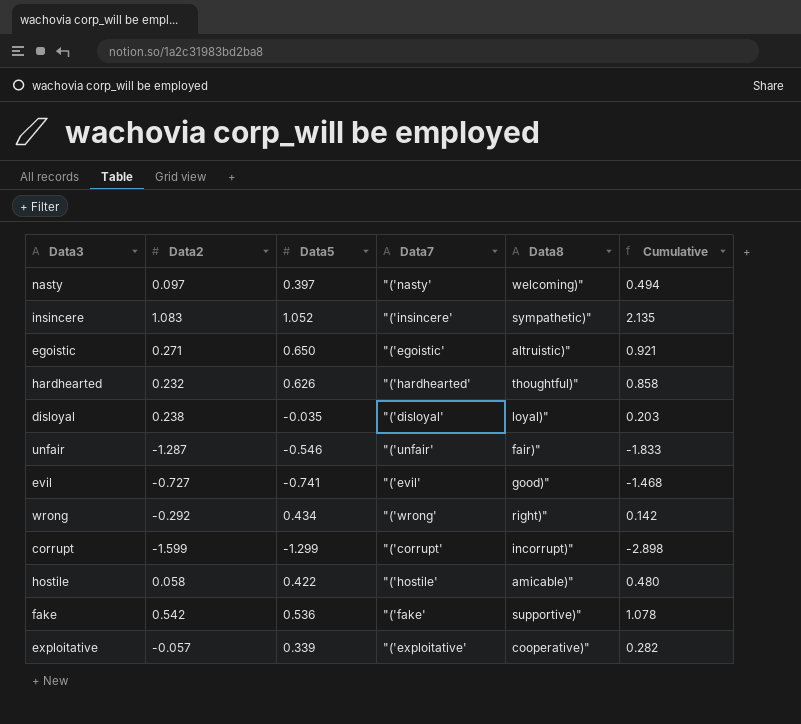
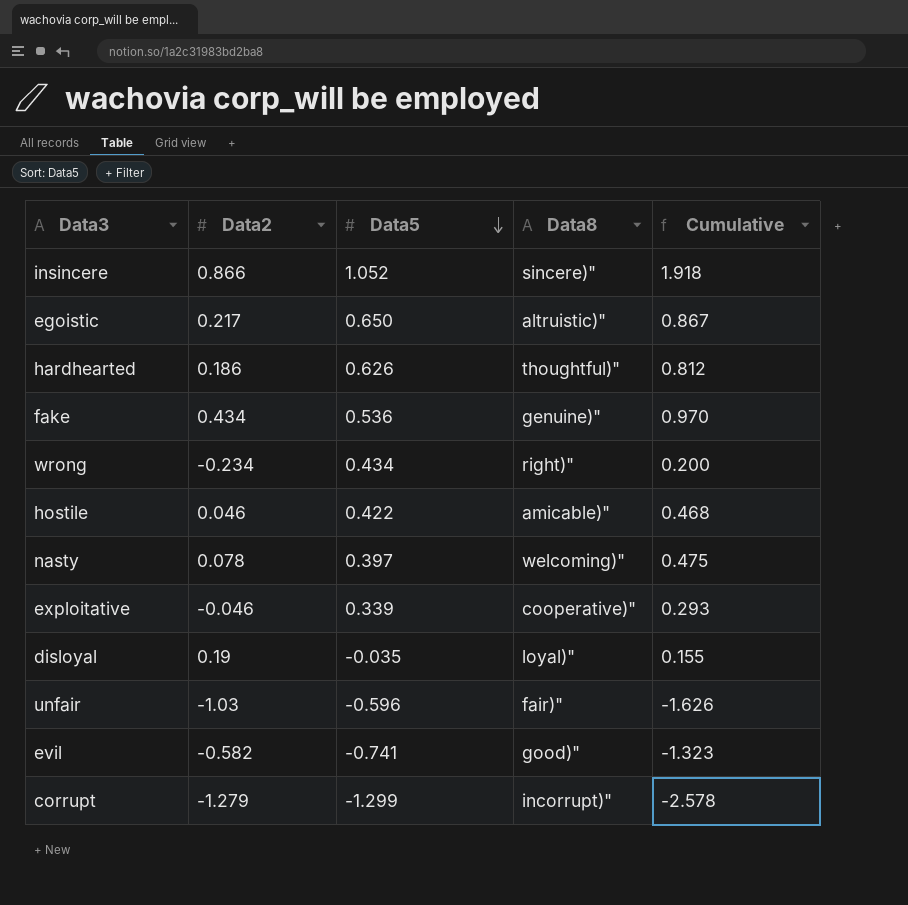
row order: none -> Data5 descending
column Data7 | position: 4 -> none
insincere | Data2: 1.083 -> 0.866
insincere | Data8: sympathetic)" -> sincere)"
insincere | Cumulative: 2.135 -> 1.918
egoistic | Data2: 0.271 -> 0.217
egoistic | Cumulative: 0.921 -> 0.867
hardhearted | Data2: 0.232 -> 0.186
hardhearted | Cumulative: 0.858 -> 0.812
fake | Data2: 0.542 -> 0.434
fake | Data8: supportive)" -> genuine)"
fake | Cumulative: 1.078 -> 0.970
wrong | Data2: -0.292 -> -0.234
wrong | Cumulative: 0.142 -> 0.200
hostile | Data2: 0.058 -> 0.046
hostile | Cumulative: 0.480 -> 0.468
nasty | Data2: 0.097 -> 0.078
nasty | Cumulative: 0.494 -> 0.475
exploitative | Data2: -0.057 -> -0.046
exploitative | Cumulative: 0.282 -> 0.293
disloyal | Data2: 0.238 -> 0.19
disloyal | Cumulative: 0.203 -> 0.155
unfair | Data2: -1.287 -> -1.03
unfair | Data5: -0.546 -> -0.596
unfair | Cumulative: -1.833 -> -1.626
evil | Data2: -0.727 -> -0.582
evil | Cumulative: -1.468 -> -1.323
corrupt | Data2: -1.599 -> -1.279
corrupt | Cumulative: -2.898 -> -2.578

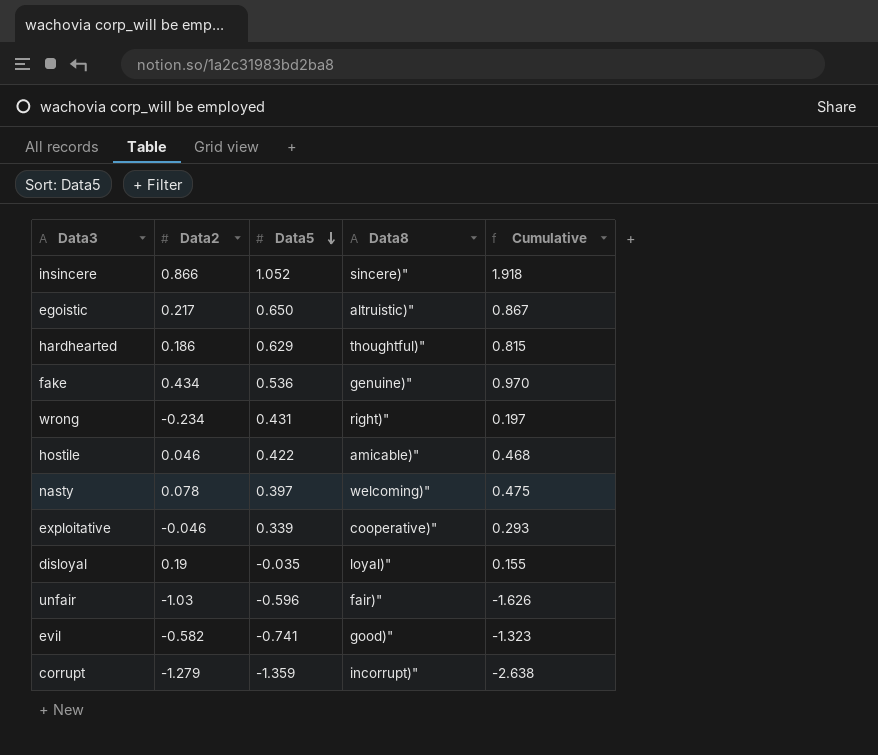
hardhearted | Data5: 0.626 -> 0.629
hardhearted | Cumulative: 0.812 -> 0.815
wrong | Data5: 0.434 -> 0.431
wrong | Cumulative: 0.200 -> 0.197
corrupt | Data5: -1.299 -> -1.359
corrupt | Cumulative: -2.578 -> -2.638

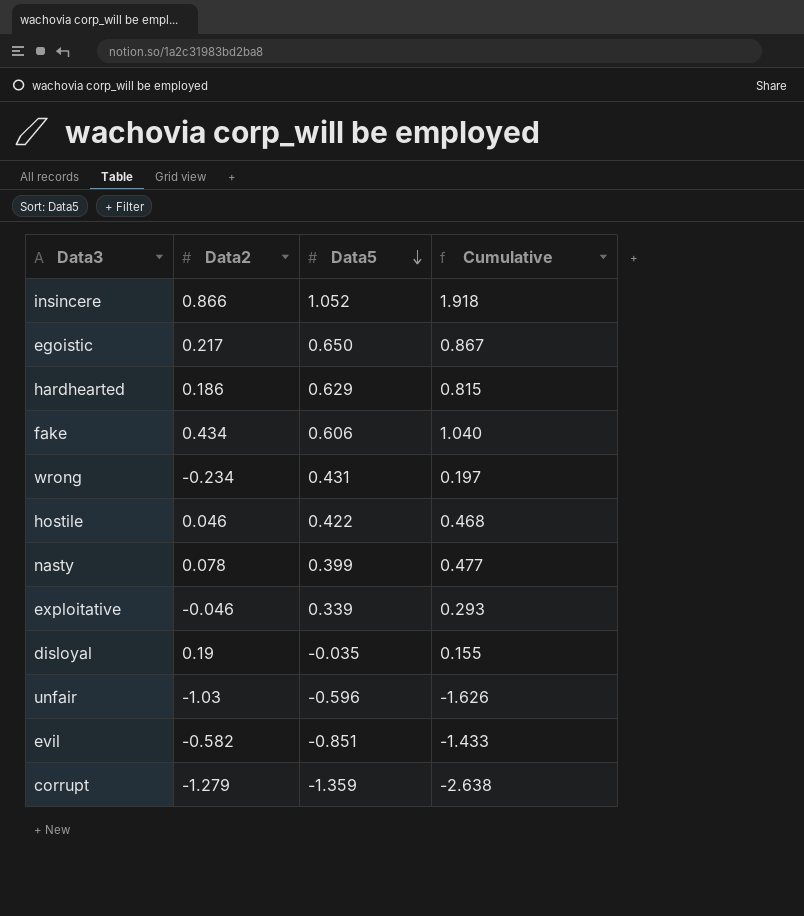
column Data8 | position: 4 -> none
fake | Data5: 0.536 -> 0.606
fake | Cumulative: 0.970 -> 1.040
nasty | Data5: 0.397 -> 0.399
nasty | Cumulative: 0.475 -> 0.477
evil | Data5: -0.741 -> -0.851
evil | Cumulative: -1.323 -> -1.433

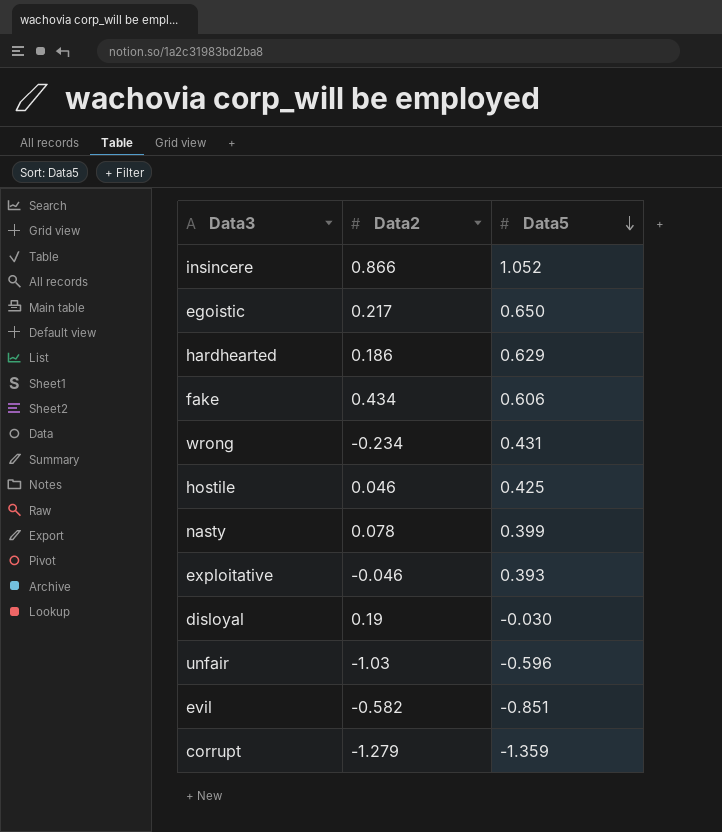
column Cumulative | formula: [Data2] + [Data5] -> none
hostile | Data5: 0.422 -> 0.425
exploitative | Data5: 0.339 -> 0.393
disloyal | Data5: -0.035 -> -0.030

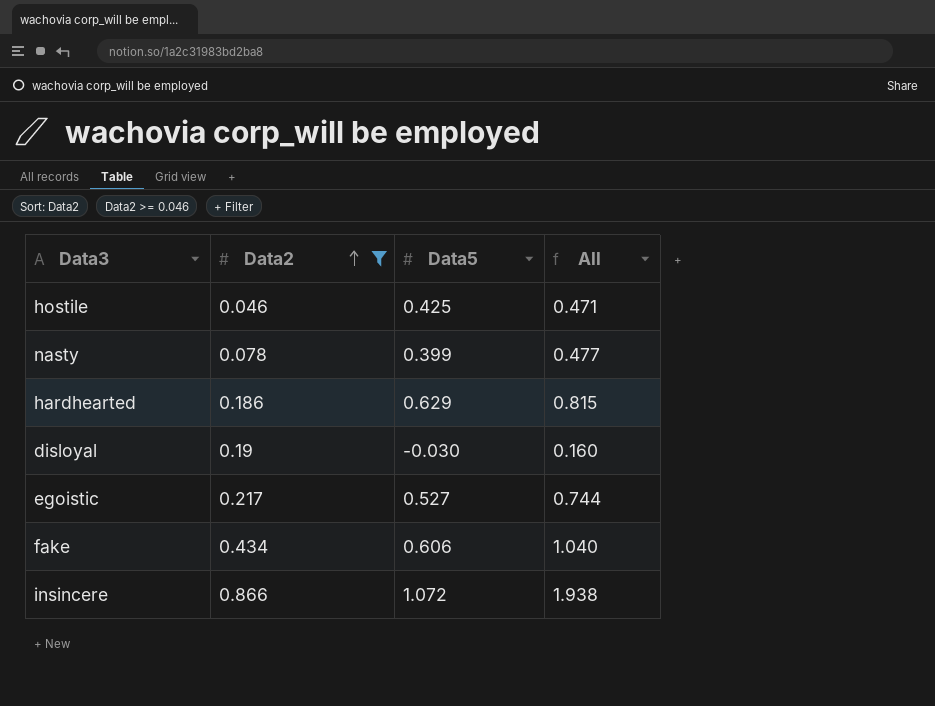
filter: none -> Data2 >= 0.046
row order: Data5 descending -> Data2 ascending
column All | formula: none -> [Data2] + [Data5]
egoistic | Data5: 0.650 -> 0.527
insincere | Data5: 1.052 -> 1.072

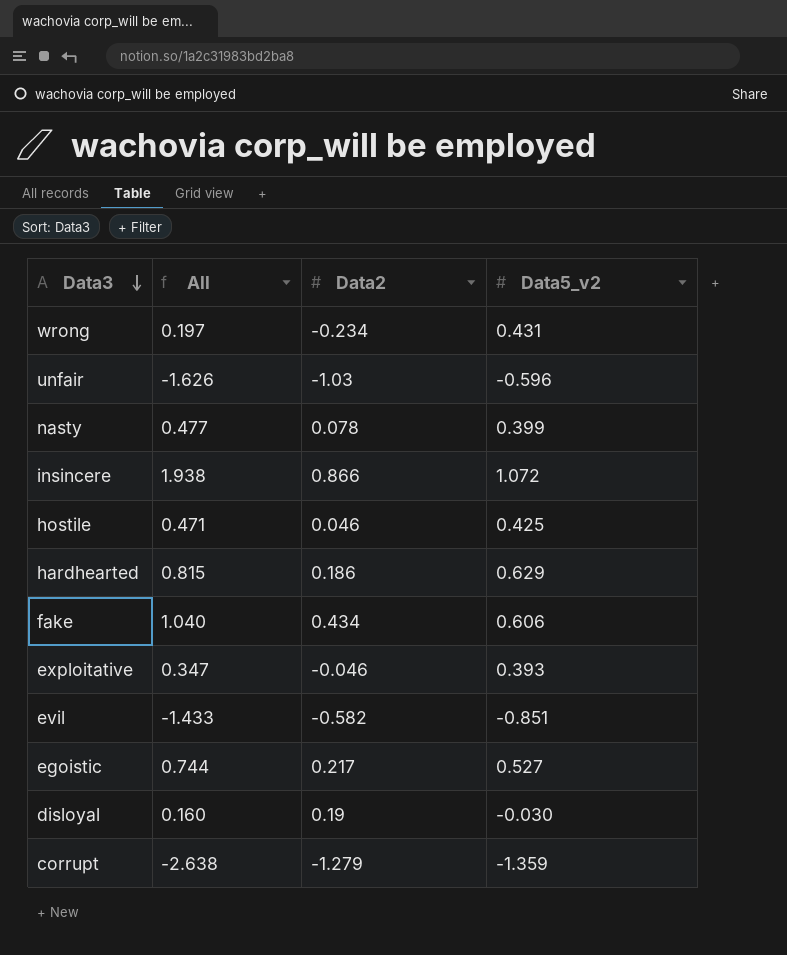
filter: Data2 >= 0.046 -> none
row order: Data2 ascending -> Data3 descending
column All | position: 4 -> 2
column name: Data5 -> Data5_v2

